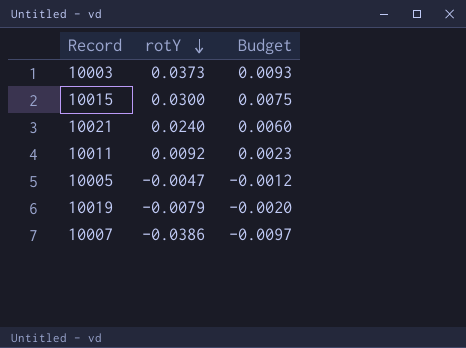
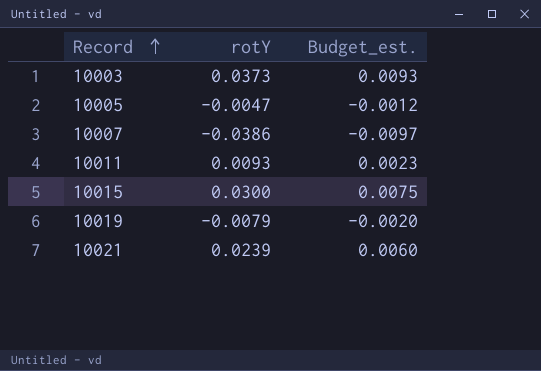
row order: rotY descending -> Record ascending
column name: Budget -> Budget_est.
10011 | rotY: 0.0092 -> 0.0093
10021 | rotY: 0.0240 -> 0.0239

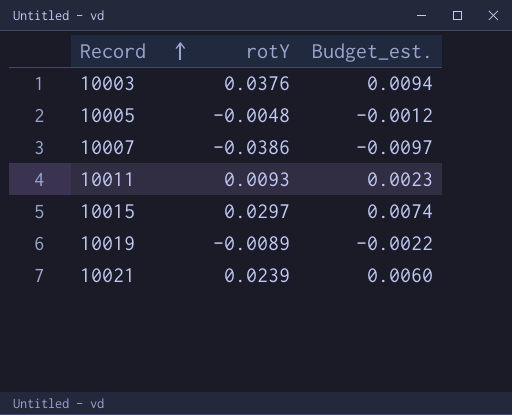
10003 | rotY: 0.0373 -> 0.0376
10003 | Budget_est.: 0.0093 -> 0.0094
10005 | rotY: -0.0047 -> -0.0048
10015 | rotY: 0.0300 -> 0.0297
10015 | Budget_est.: 0.0075 -> 0.0074
10019 | rotY: -0.0079 -> -0.0089
10019 | Budget_est.: -0.0020 -> -0.0022

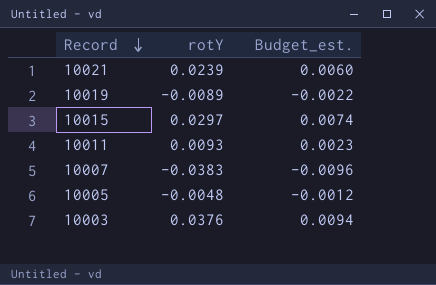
row order: Record ascending -> Record descending
10007 | rotY: -0.0386 -> -0.0383
10007 | Budget_est.: -0.0097 -> -0.0096

